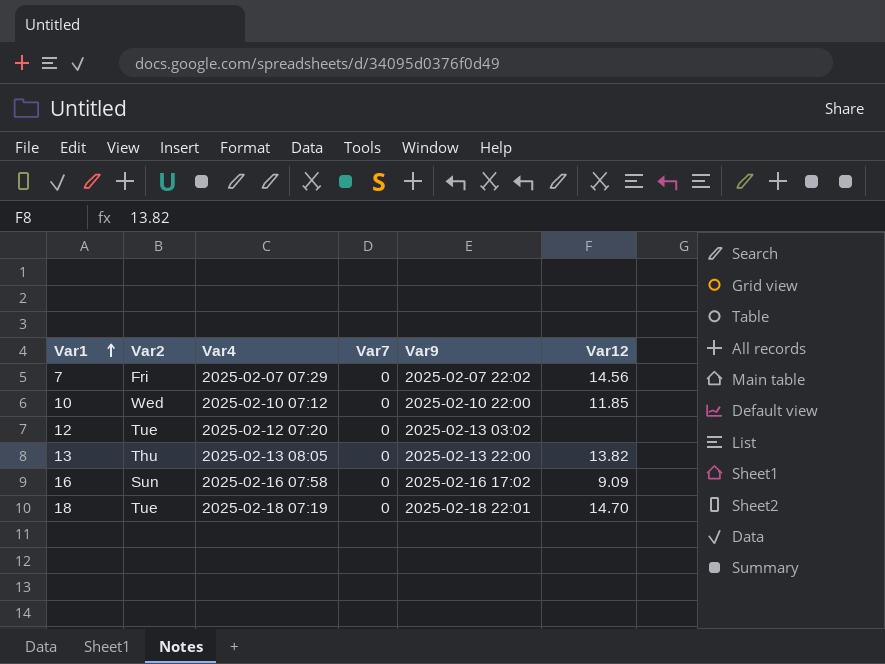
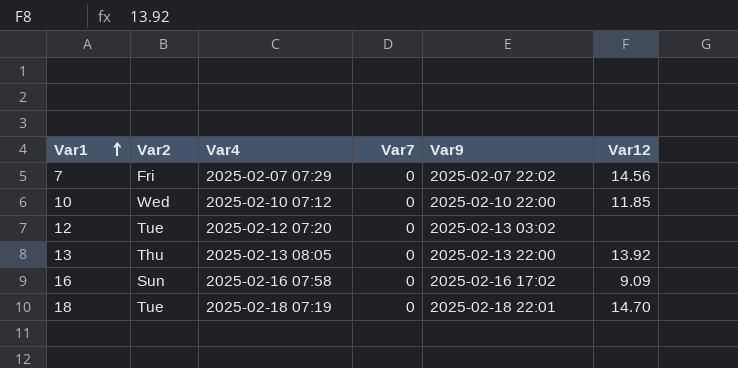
13 | Var12: 13.82 -> 13.92

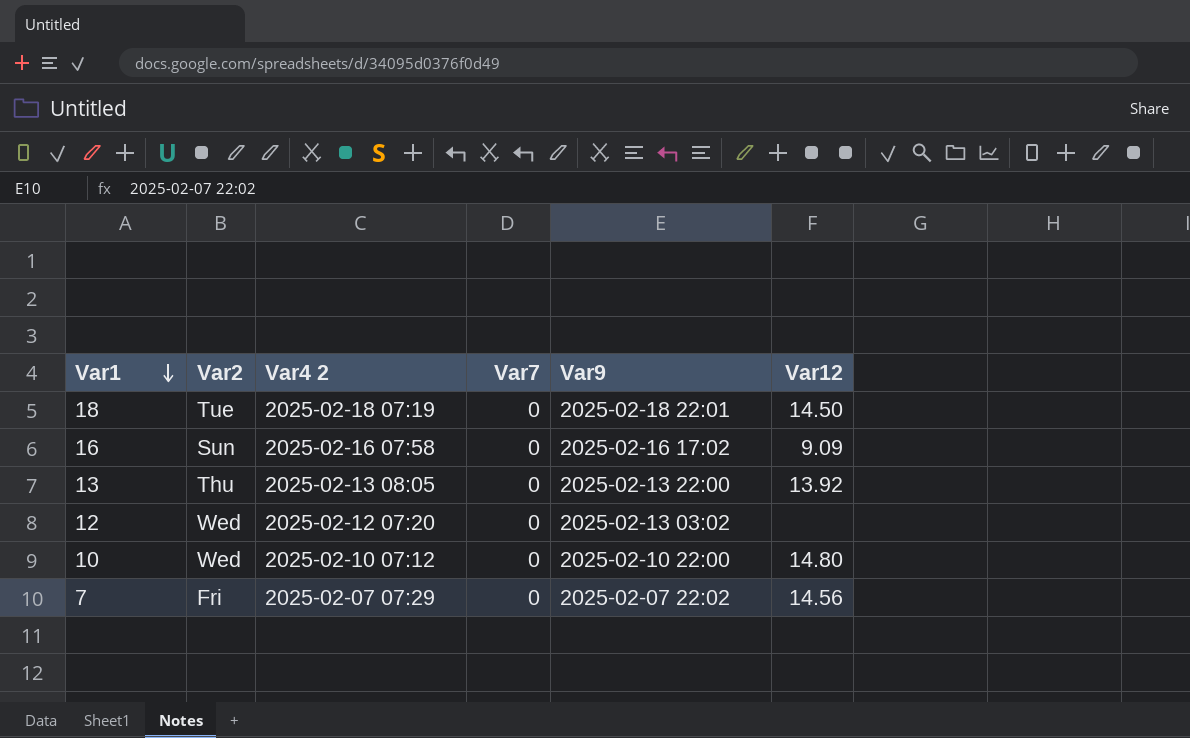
row order: Var1 ascending -> Var1 descending
column name: Var4 -> Var4 2
18 | Var12: 14.70 -> 14.50
12 | Var2: Tue -> Wed
10 | Var12: 11.85 -> 14.80

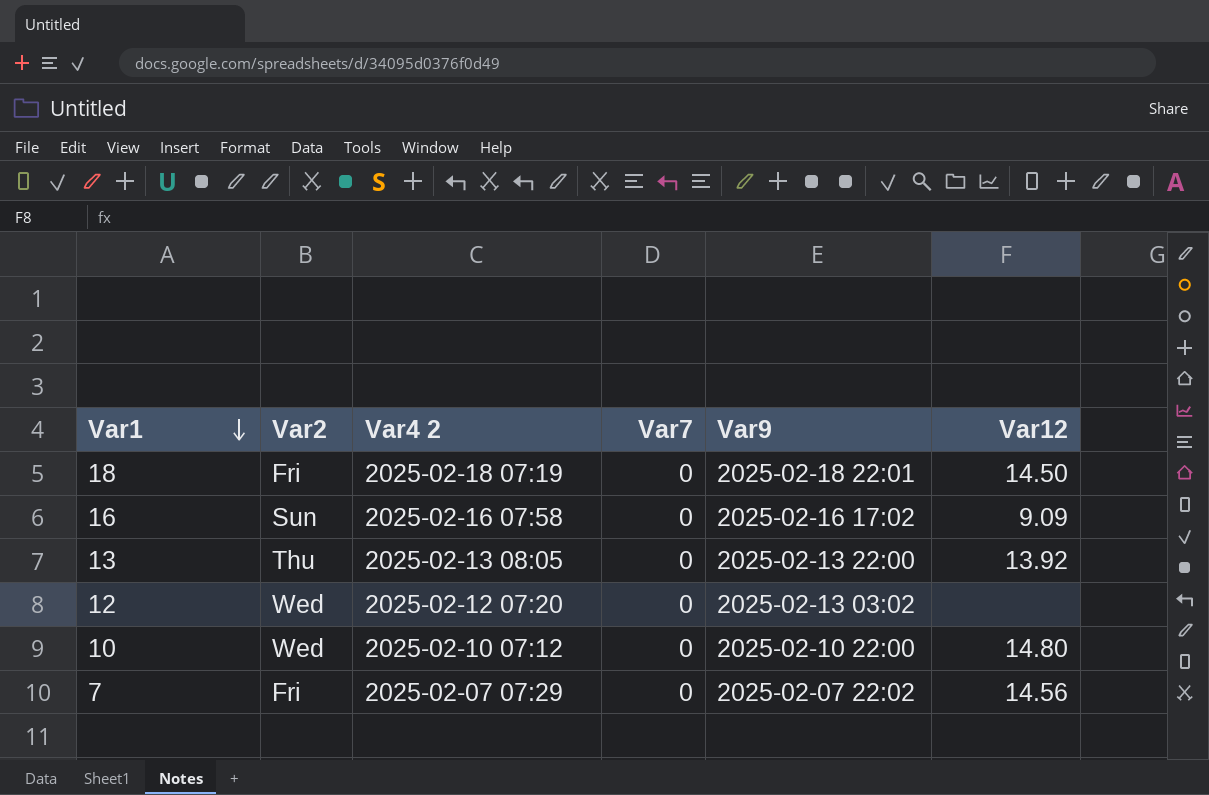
18 | Var2: Tue -> Fri

